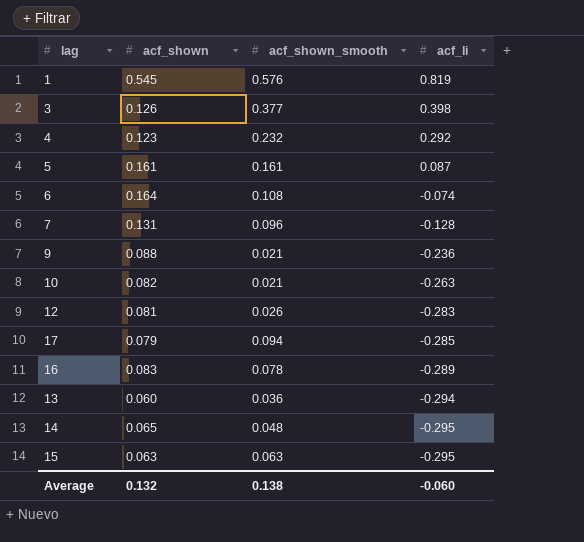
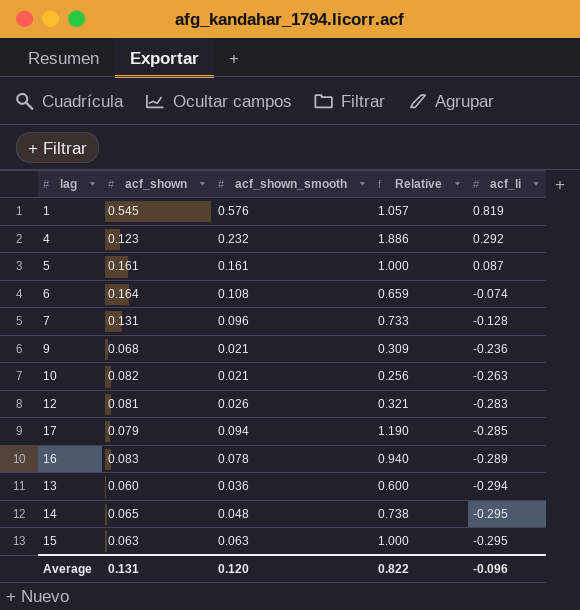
column Relative | formula: none -> [acf_shown_smooth] / [acf_shown]
row 3: 0.126 | 0.377 | 0.398 -> none
9 | acf_shown: 0.088 -> 0.068
Average | acf_shown: 0.132 -> 0.131
Average | acf_shown_smooth: 0.138 -> 0.120
Average | acf_li: -0.060 -> -0.096

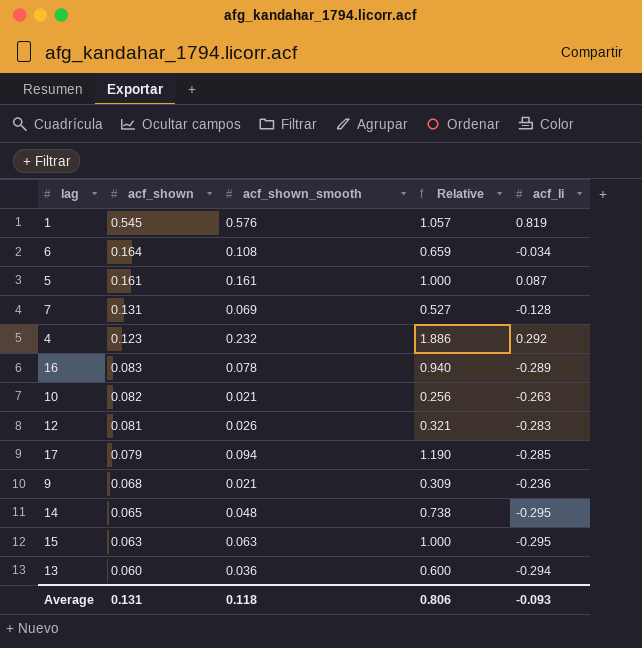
row order: acf_li descending -> acf_shown descending
6 | acf_li: -0.074 -> -0.034
7 | acf_shown_smooth: 0.096 -> 0.069
7 | Relative: 0.733 -> 0.527
Average | acf_shown_smooth: 0.120 -> 0.118
Average | Relative: 0.822 -> 0.806
Average | acf_li: -0.096 -> -0.093

